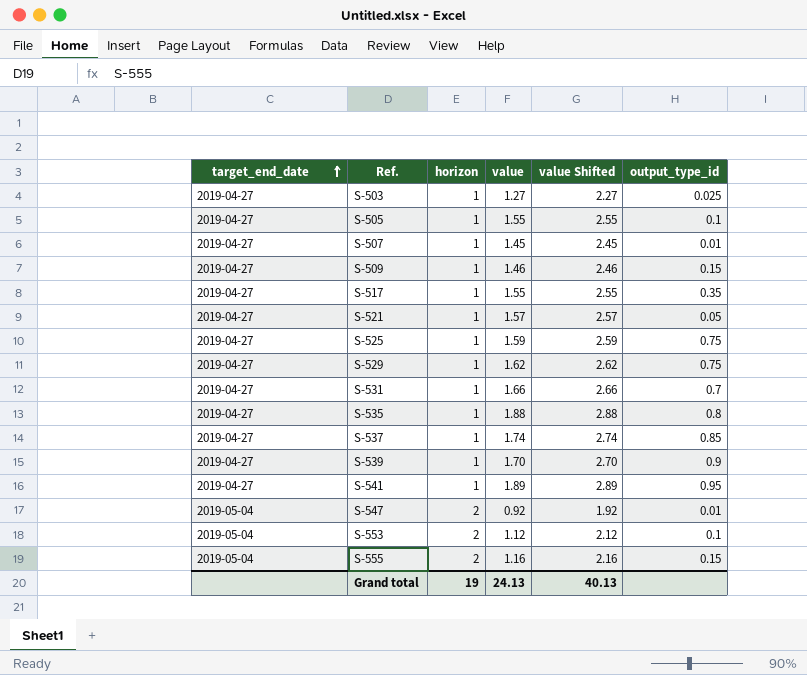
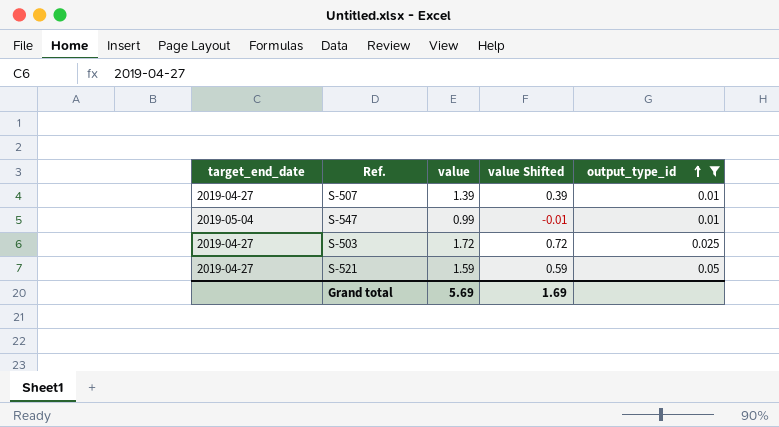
filter: none -> output_type_id <= 0.05
row order: target_end_date ascending -> output_type_id ascending
column horizon | position: 3 -> none
column value Shifted | formula: [value] + 1 -> [value] - 1
S-507 | value: 1.45 -> 1.39
S-547 | value: 0.92 -> 0.99
S-503 | value: 1.27 -> 1.72
S-521 | value: 1.57 -> 1.59
Grand total | value: 24.13 -> 5.69
Grand total | value Shifted: 40.13 -> 1.69

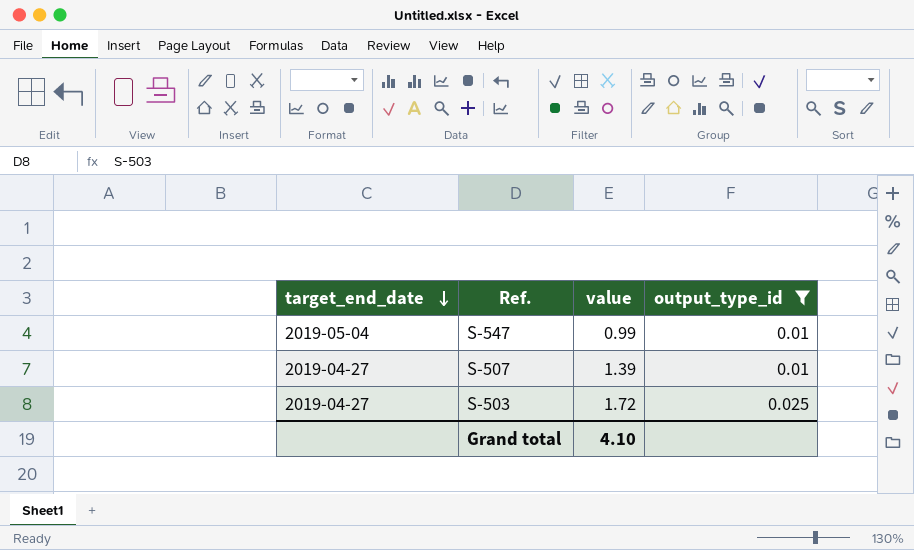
row order: output_type_id ascending -> target_end_date descending
column value Shifted | formula: [value] - 1 -> none
row S-521: 2019-04-27 | 1.59 | 0.59 | 0.05 -> none
Grand total | value: 5.69 -> 4.10

